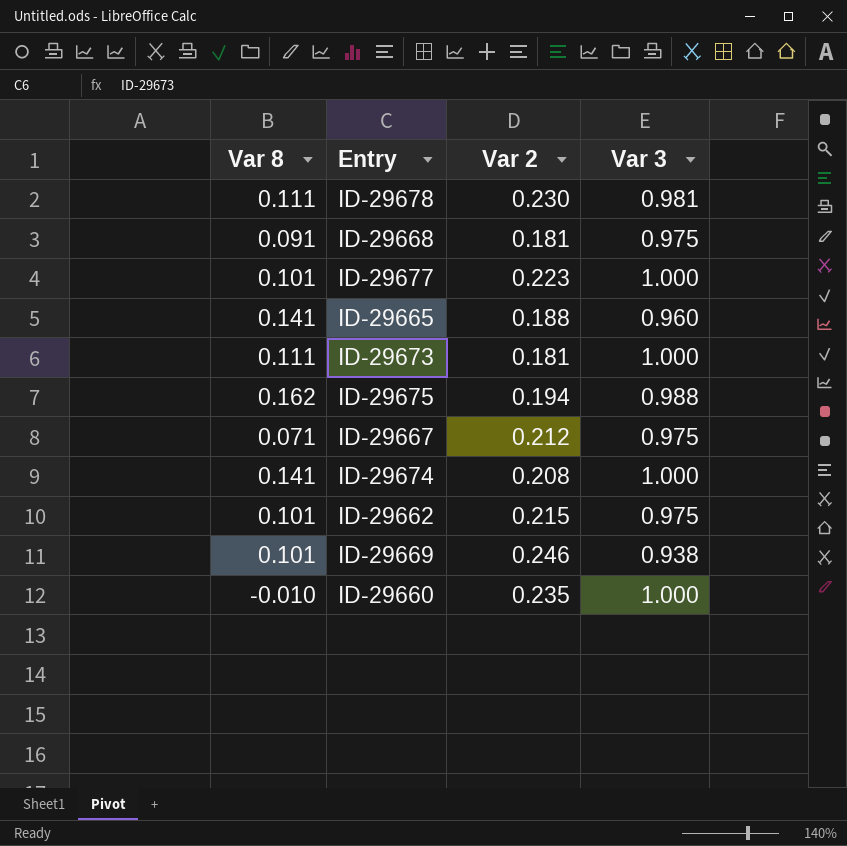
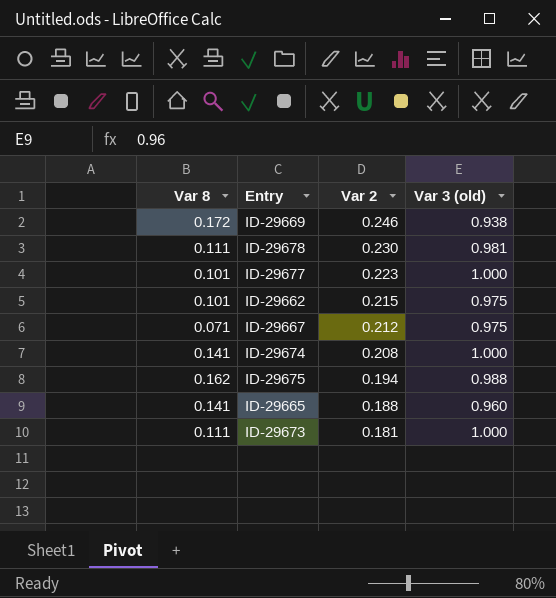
row order: none -> Var 2 descending
column name: Var 3 -> Var 3 (old)
row ID-29668: 0.091 | 0.181 | 0.975 -> none
row ID-29660: -0.010 | 0.235 | 1.000 -> none
ID-29669 | Var 8: 0.101 -> 0.172

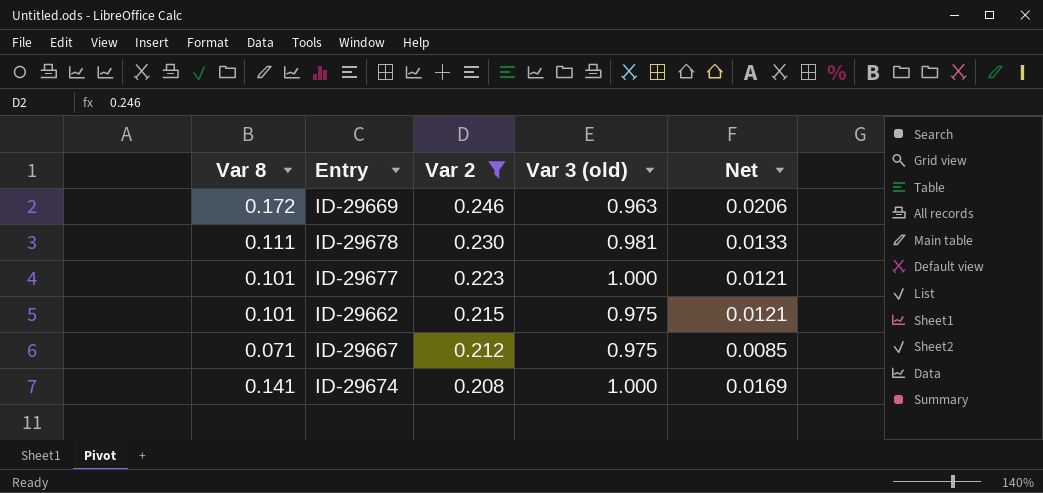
filter: none -> Var 2 >= 0.208
column Net | formula: none -> [Var 8] * 0.12
ID-29669 | Var 3 (old): 0.938 -> 0.963

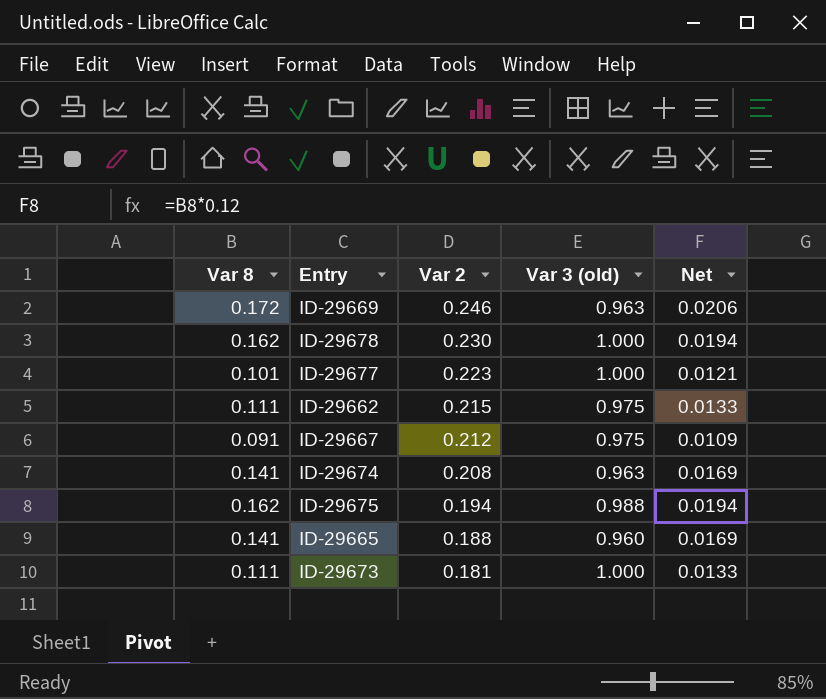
filter: Var 2 >= 0.208 -> none
ID-29678 | Var 8: 0.111 -> 0.162
ID-29678 | Var 3 (old): 0.981 -> 1.000
ID-29678 | Net: 0.0133 -> 0.0194
ID-29662 | Var 8: 0.101 -> 0.111
ID-29662 | Net: 0.0121 -> 0.0133
ID-29667 | Var 8: 0.071 -> 0.091
ID-29667 | Net: 0.0085 -> 0.0109
ID-29674 | Var 3 (old): 1.000 -> 0.963

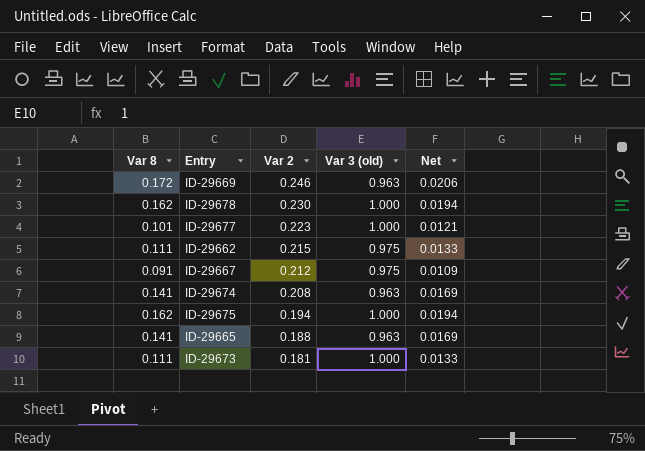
ID-29675 | Var 3 (old): 0.988 -> 1.000
ID-29665 | Var 3 (old): 0.960 -> 0.963

